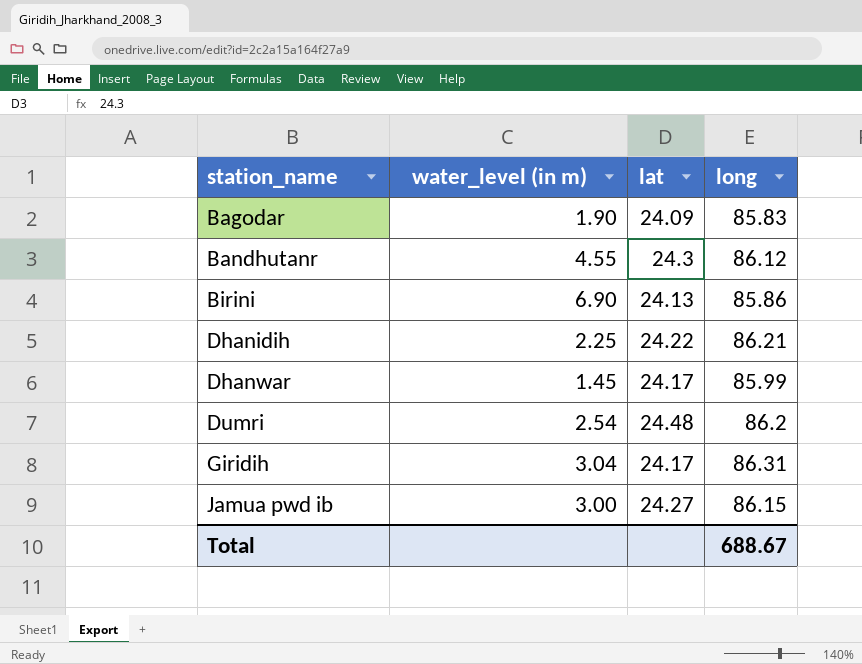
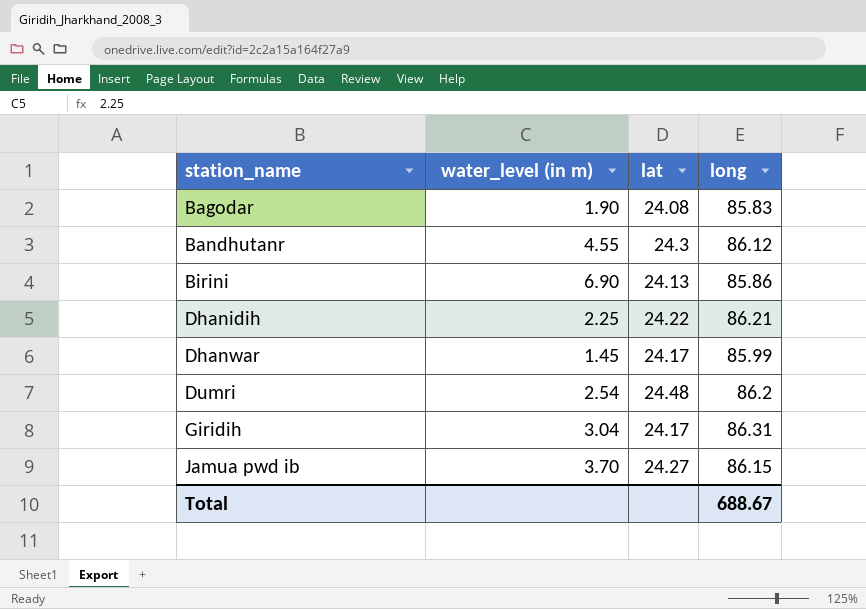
Bagodar | lat: 24.09 -> 24.08
Jamua pwd ib | water_level (in m): 3.00 -> 3.70

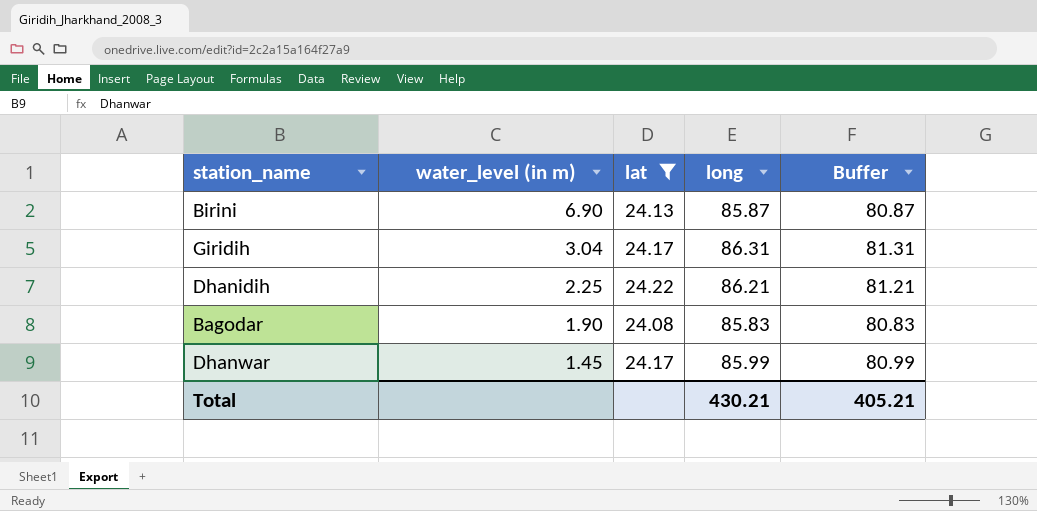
filter: none -> lat <= 24.22
row order: station_name ascending -> water_level (in m) descending
column Buffer | formula: none -> [long] - 5
Birini | long: 85.86 -> 85.87
Total | long: 688.67 -> 430.21

